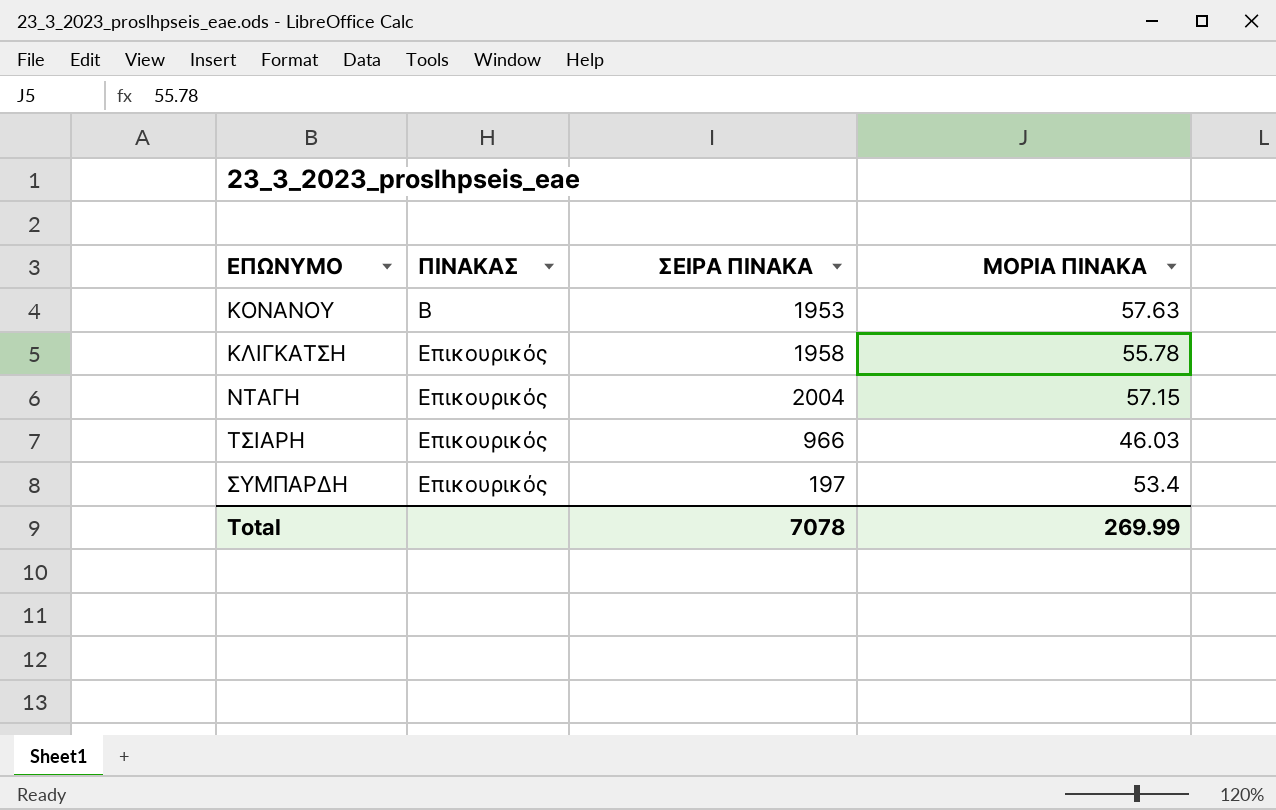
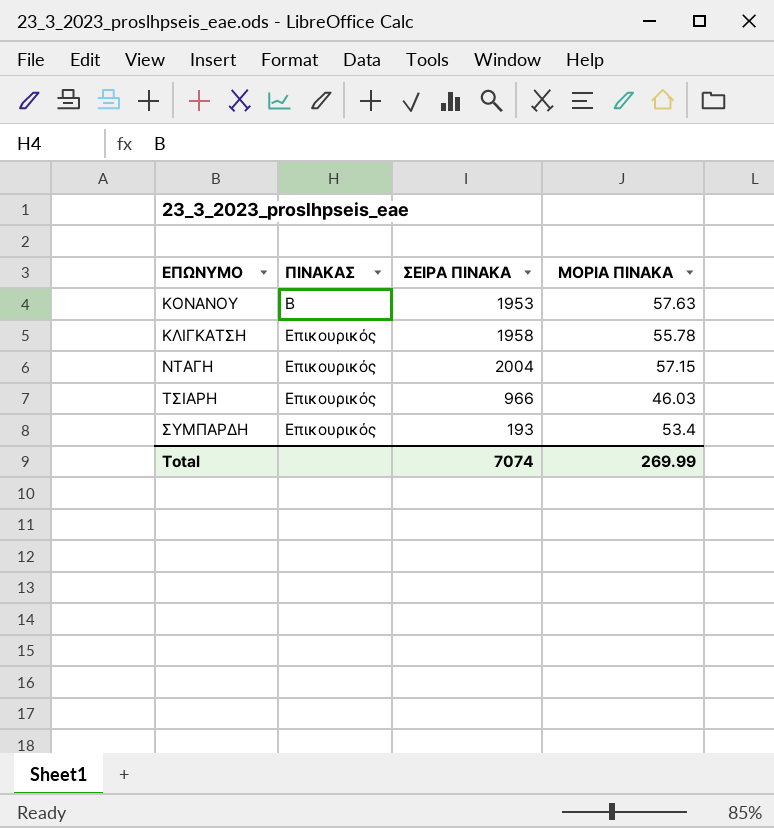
ΣΥΜΠΑΡΔΗ | ΣΕΙΡΑ ΠΙΝΑΚΑ: 197 -> 193
Total | ΣΕΙΡΑ ΠΙΝΑΚΑ: 7078 -> 7074

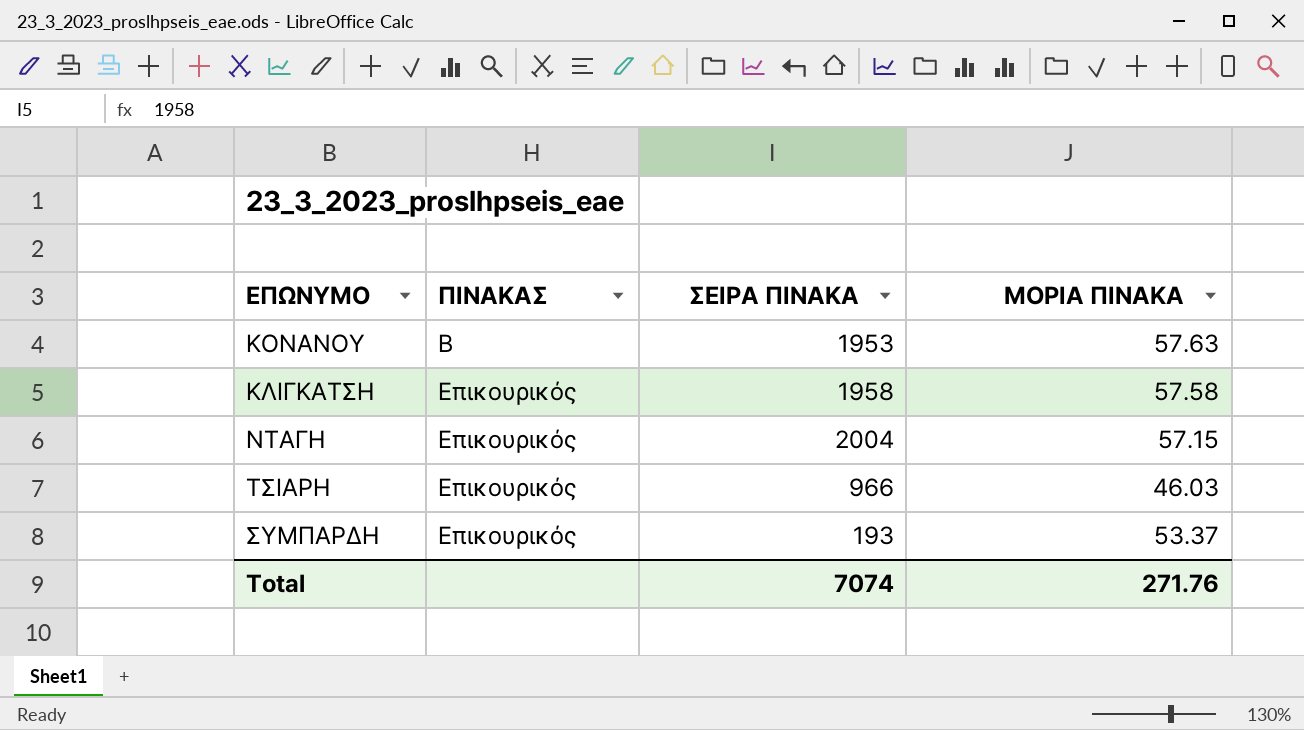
ΚΛΙΓΚΑΤΣΗ | ΜΟΡΙΑ ΠΙΝΑΚΑ: 55.78 -> 57.58
ΣΥΜΠΑΡΔΗ | ΜΟΡΙΑ ΠΙΝΑΚΑ: 53.4 -> 53.37
Total | ΜΟΡΙΑ ΠΙΝΑΚΑ: 269.99 -> 271.76

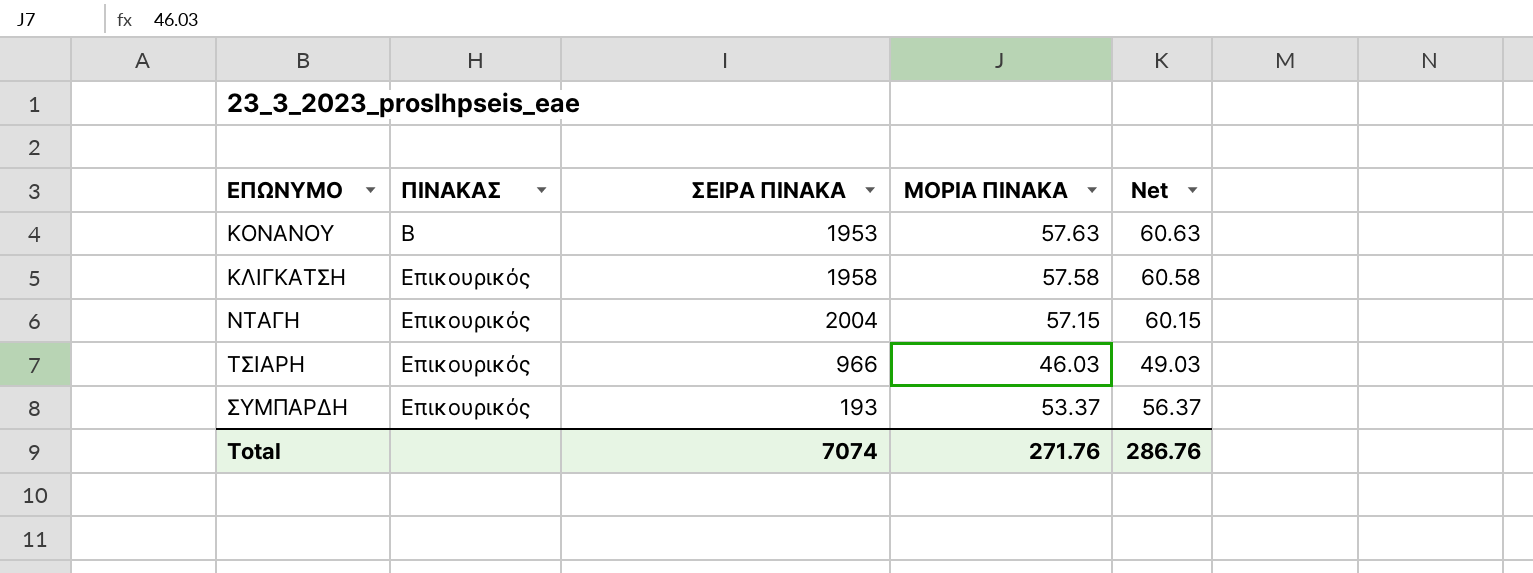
column Net | formula: none -> [ΜΟΡΙΑ ΠΙΝΑΚΑ] + 3

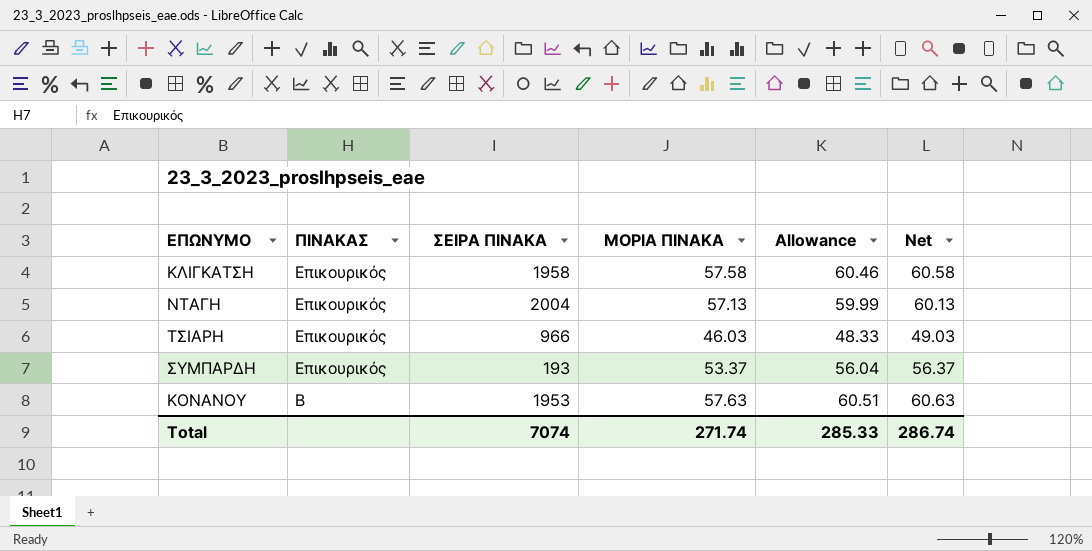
row order: ΠΙΝΑΚΑΣ ascending -> ΠΙΝΑΚΑΣ descending
column Allowance | formula: none -> [ΜΟΡΙΑ ΠΙΝΑΚΑ] * 1.05
ΝΤΑΓΗ | ΜΟΡΙΑ ΠΙΝΑΚΑ: 57.15 -> 57.13
ΝΤΑΓΗ | Net: 60.15 -> 60.13
Total | ΜΟΡΙΑ ΠΙΝΑΚΑ: 271.76 -> 271.74
Total | Net: 286.76 -> 286.74

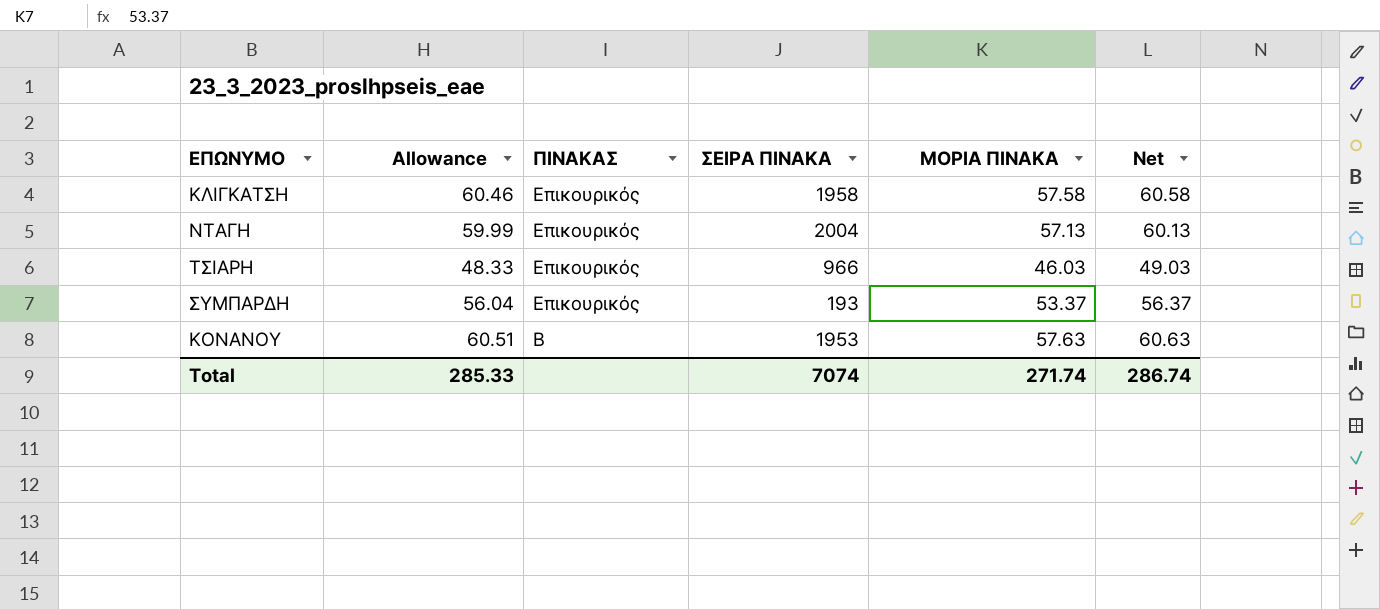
column Allowance | position: 5 -> 2

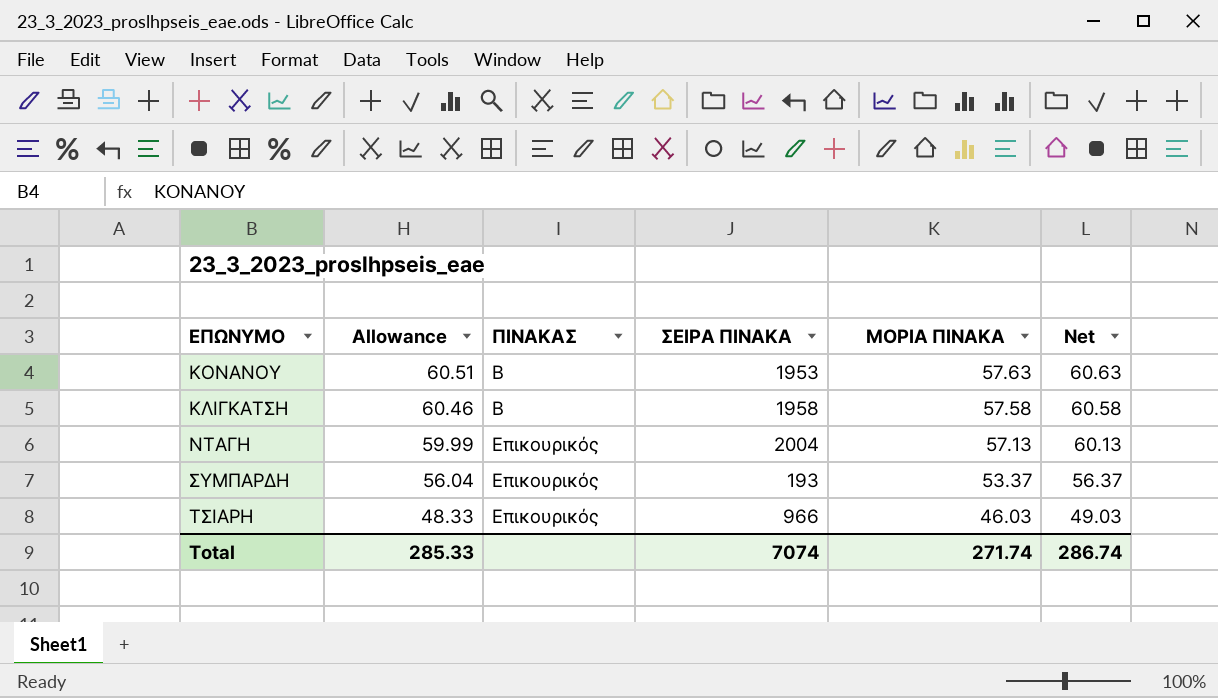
row order: ΠΙΝΑΚΑΣ descending -> Allowance descending
ΚΛΙΓΚΑΤΣΗ | ΠΙΝΑΚΑΣ: Επικουρικός -> Β

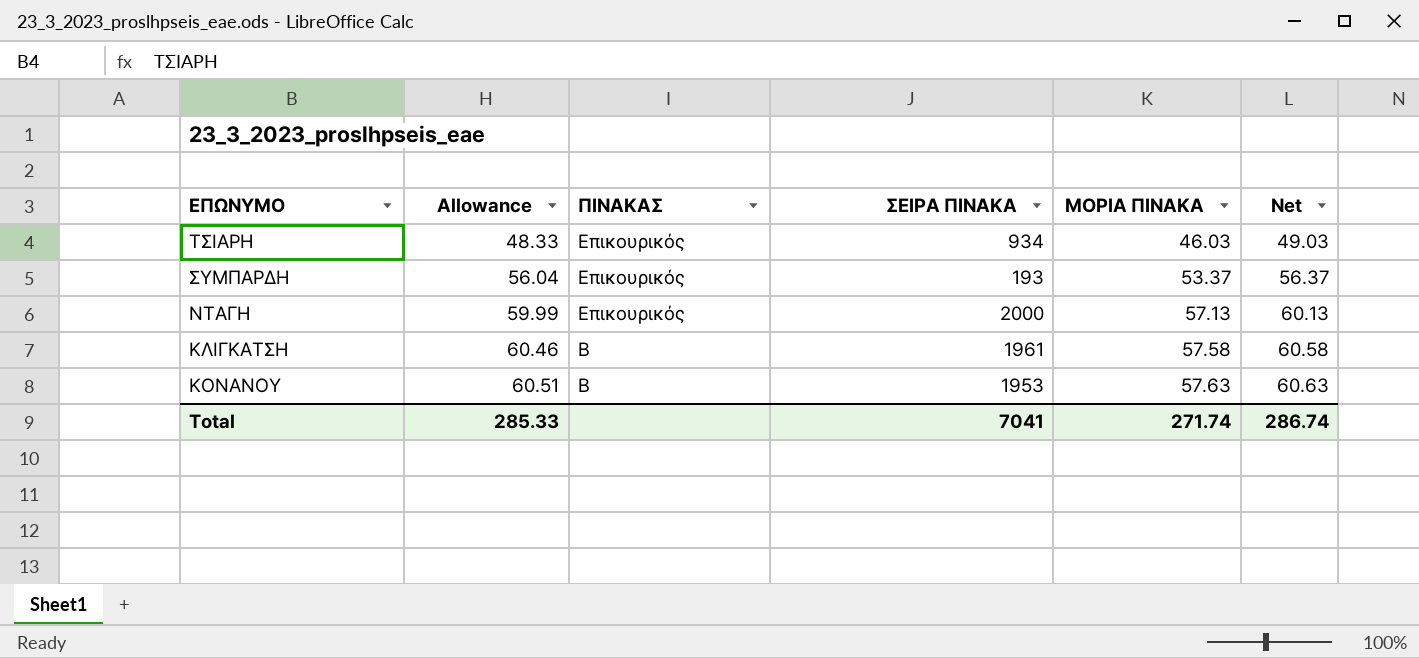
row order: Allowance descending -> Allowance ascending
ΤΣΙΑΡΗ | ΣΕΙΡΑ ΠΙΝΑΚΑ: 966 -> 934
ΝΤΑΓΗ | ΣΕΙΡΑ ΠΙΝΑΚΑ: 2004 -> 2000
ΚΛΙΓΚΑΤΣΗ | ΣΕΙΡΑ ΠΙΝΑΚΑ: 1958 -> 1961
Total | ΣΕΙΡΑ ΠΙΝΑΚΑ: 7074 -> 7041

